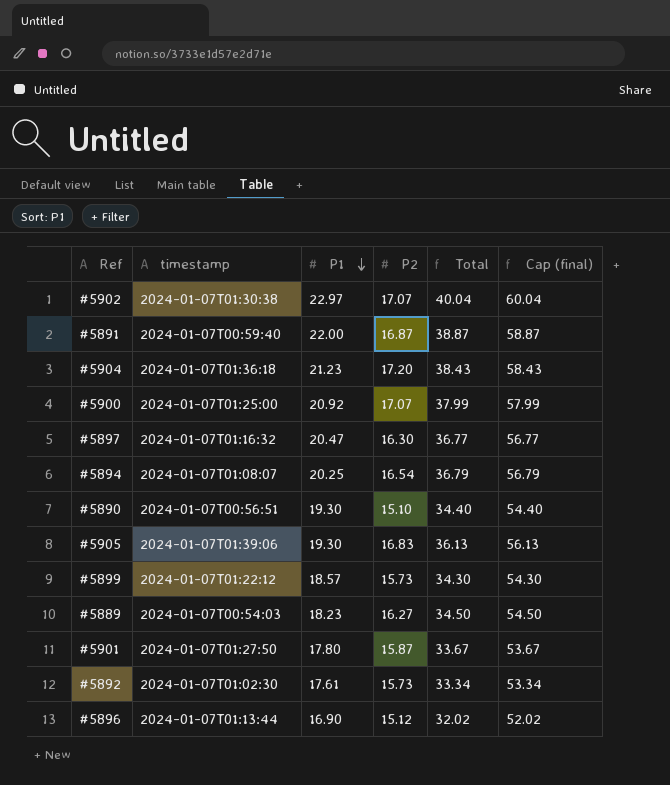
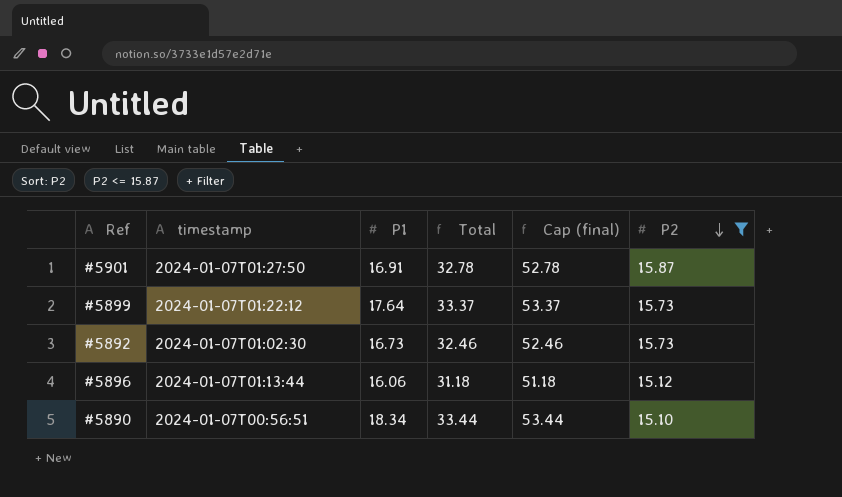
filter: none -> P2 <= 15.87
row order: P1 descending -> P2 descending
column P2 | position: 4 -> 6
#5901 | P1: 17.80 -> 16.91
#5901 | Total: 33.67 -> 32.78
#5901 | Cap (final): 53.67 -> 52.78
#5899 | P1: 18.57 -> 17.64
#5899 | Total: 34.30 -> 33.37
#5899 | Cap (final): 54.30 -> 53.37
#5892 | P1: 17.61 -> 16.73
#5892 | Total: 33.34 -> 32.46
#5892 | Cap (final): 53.34 -> 52.46
#5896 | P1: 16.90 -> 16.06
#5896 | Total: 32.02 -> 31.18
#5896 | Cap (final): 52.02 -> 51.18
#5890 | P1: 19.30 -> 18.34
#5890 | Total: 34.40 -> 33.44
#5890 | Cap (final): 54.40 -> 53.44

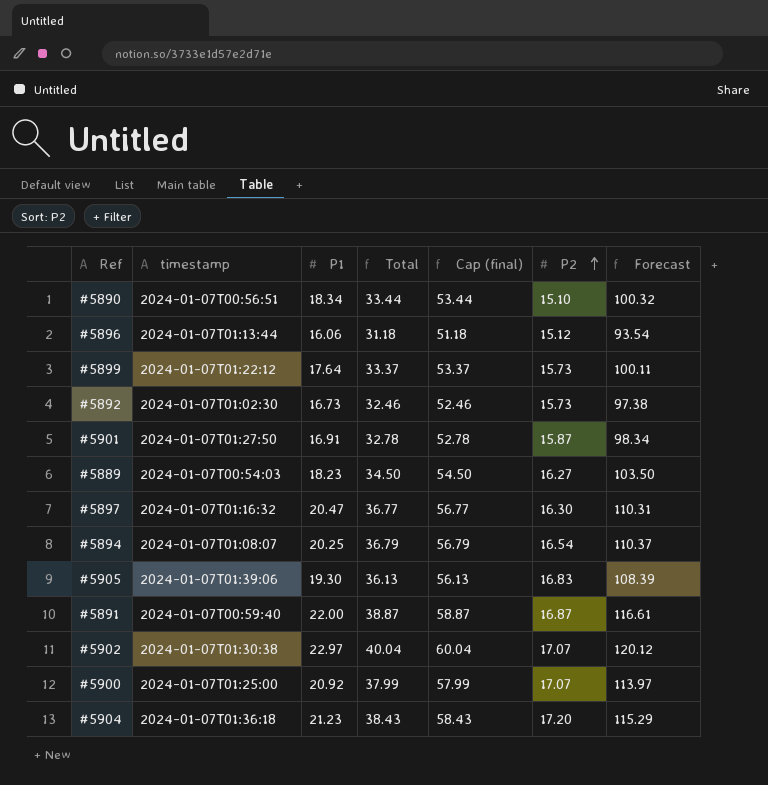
filter: P2 <= 15.87 -> none
row order: P2 descending -> P2 ascending
column Forecast | formula: none -> [Total] * 3

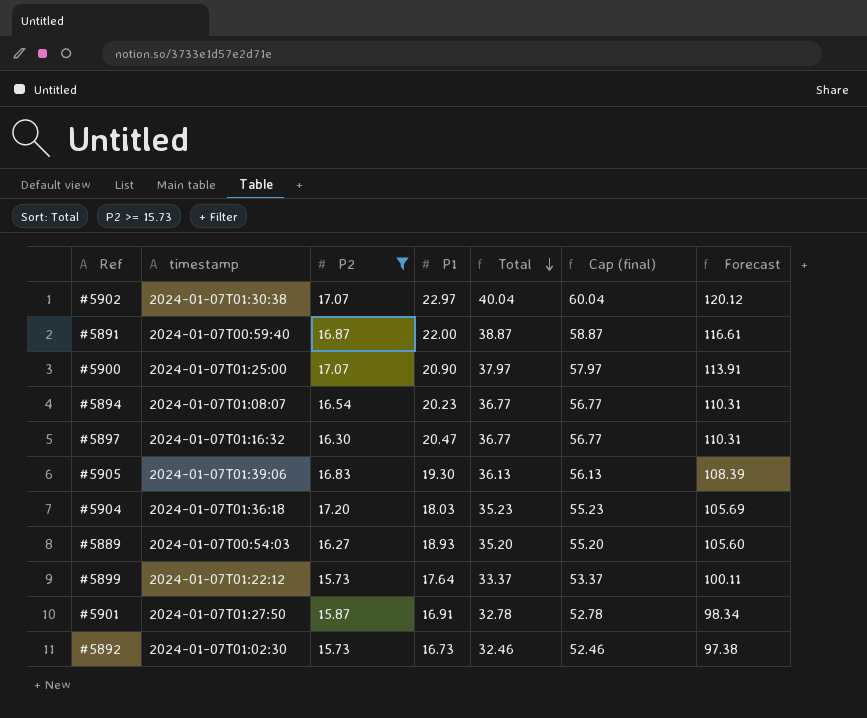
filter: none -> P2 >= 15.73
row order: P2 ascending -> Total descending
column P2 | position: 6 -> 3
#5900 | P1: 20.92 -> 20.90
#5900 | Total: 37.99 -> 37.97
#5900 | Cap (final): 57.99 -> 57.97
#5900 | Forecast: 113.97 -> 113.91
#5894 | P1: 20.25 -> 20.23
#5894 | Total: 36.79 -> 36.77
#5894 | Cap (final): 56.79 -> 56.77
#5894 | Forecast: 110.37 -> 110.31
#5904 | P1: 21.23 -> 18.03
#5904 | Total: 38.43 -> 35.23
#5904 | Cap (final): 58.43 -> 55.23
#5904 | Forecast: 115.29 -> 105.69
#5889 | P1: 18.23 -> 18.93
#5889 | Total: 34.50 -> 35.20
#5889 | Cap (final): 54.50 -> 55.20
#5889 | Forecast: 103.50 -> 105.60

